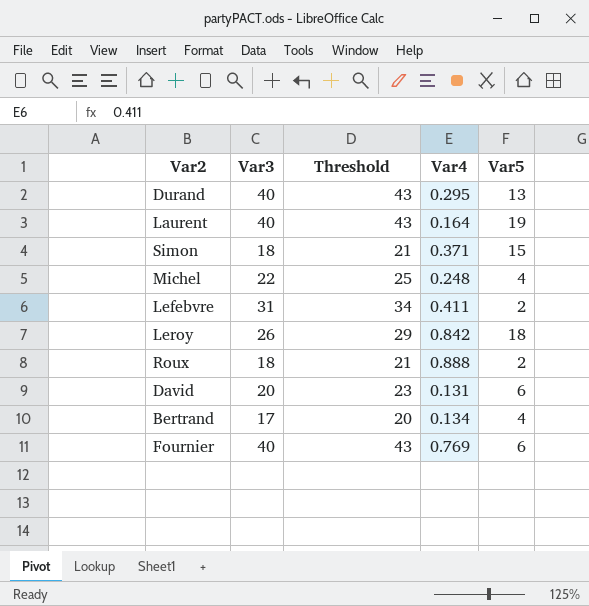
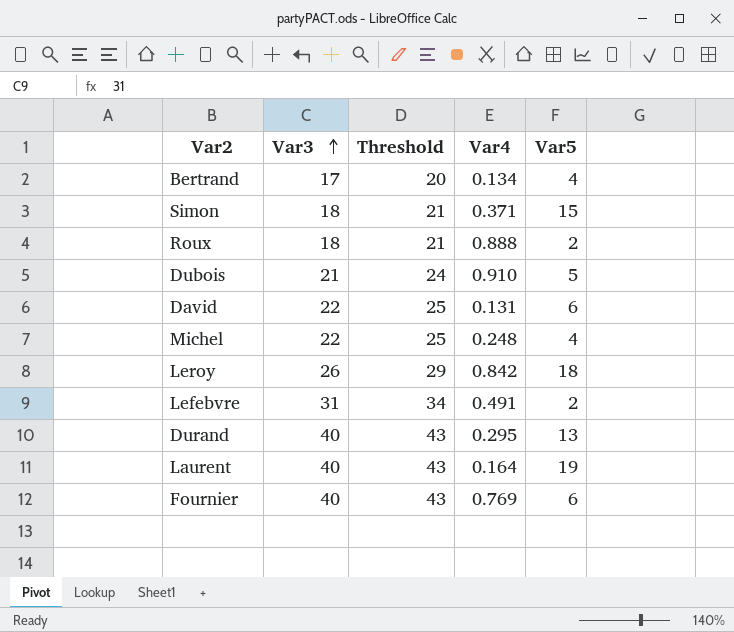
row order: none -> Var3 ascending
row Dubois: none -> 21 | 24 | 0.910 | 5
David | Var3: 20 -> 22
David | Threshold: 23 -> 25
Lefebvre | Var4: 0.411 -> 0.491

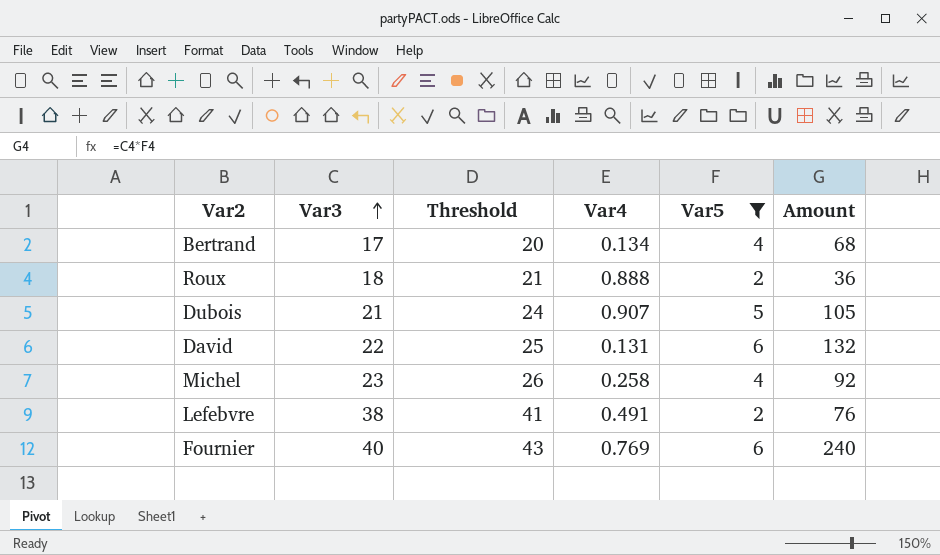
filter: none -> Var5 <= 6
column Amount | formula: none -> [Var3] * [Var5]
Dubois | Var4: 0.910 -> 0.907
Michel | Var3: 22 -> 23
Michel | Threshold: 25 -> 26
Michel | Var4: 0.248 -> 0.258
Lefebvre | Var3: 31 -> 38
Lefebvre | Threshold: 34 -> 41

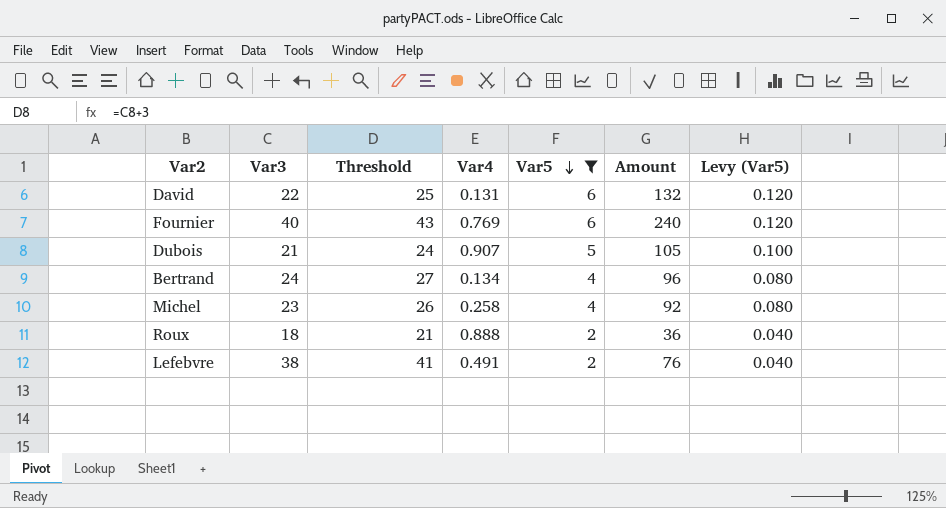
row order: Var3 ascending -> Var5 descending
column Levy (Var5) | formula: none -> [Var5] * 0.02
Bertrand | Var3: 17 -> 24
Bertrand | Threshold: 20 -> 27
Bertrand | Amount: 68 -> 96

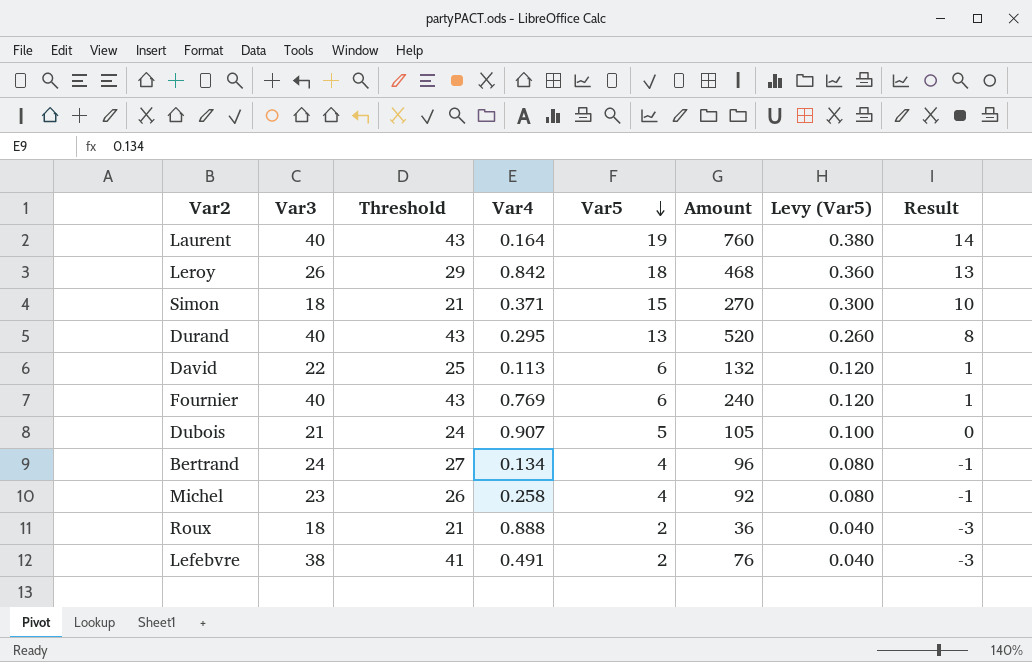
filter: Var5 <= 6 -> none
column Result | formula: none -> [Var5] - 5
David | Var4: 0.131 -> 0.113

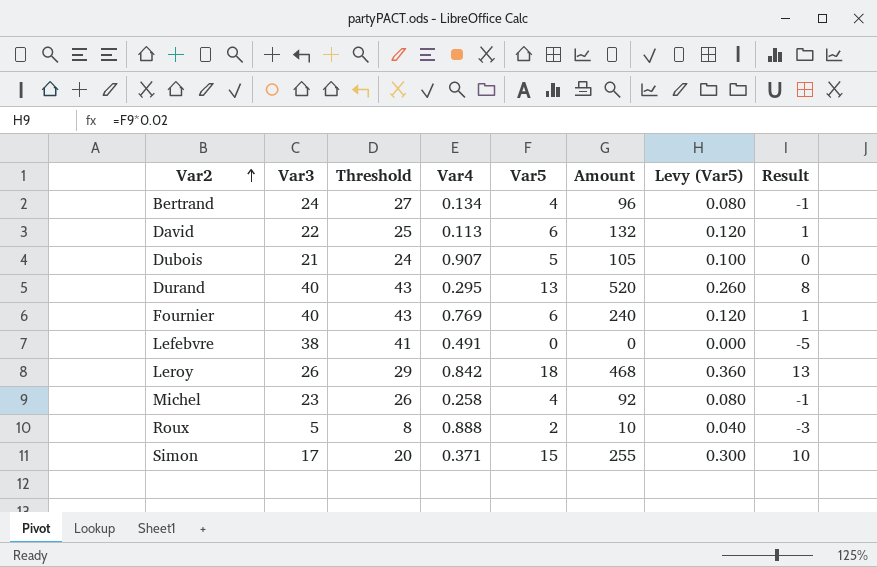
row order: Var5 descending -> Var2 ascending
row Laurent: 40 | 43 | 0.164 | 19 | 760 | 0.380 | 14 -> none
Lefebvre | Var5: 2 -> 0
Lefebvre | Amount: 76 -> 0
Lefebvre | Levy (Var5): 0.040 -> 0.000
Lefebvre | Result: -3 -> -5
Roux | Var3: 18 -> 5
Roux | Threshold: 21 -> 8
Roux | Amount: 36 -> 10
Simon | Var3: 18 -> 17
Simon | Threshold: 21 -> 20
Simon | Amount: 270 -> 255

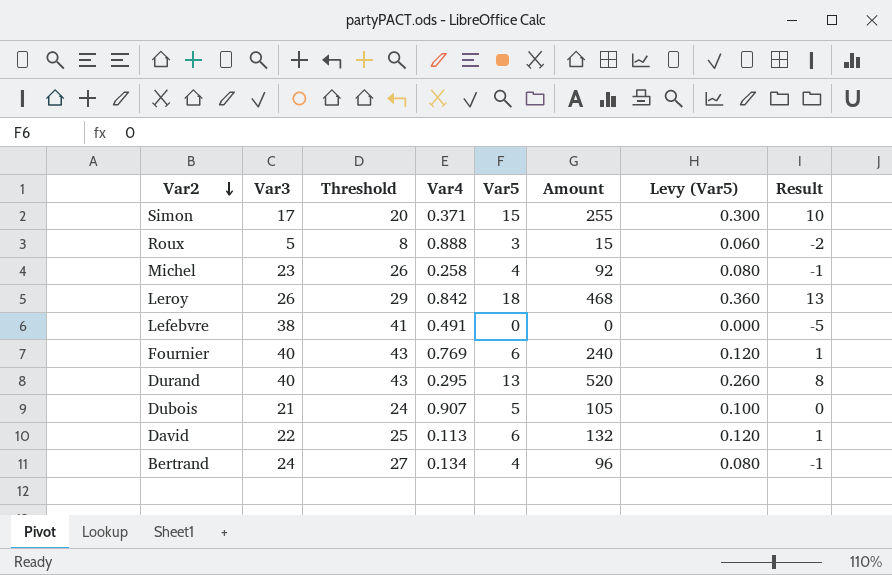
row order: Var2 ascending -> Var2 descending
Roux | Var5: 2 -> 3
Roux | Amount: 10 -> 15
Roux | Levy (Var5): 0.040 -> 0.060
Roux | Result: -3 -> -2

